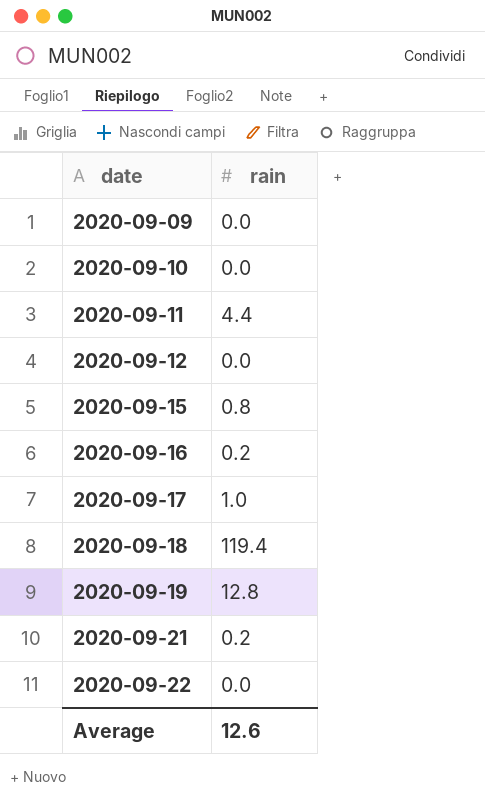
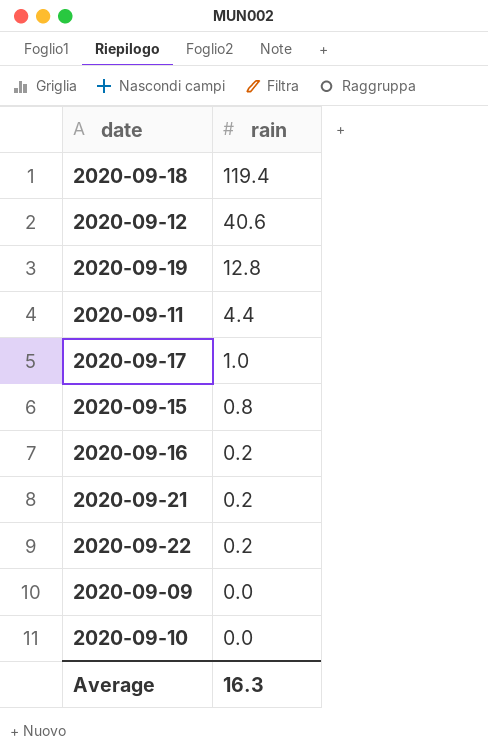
row order: date ascending -> rain descending
2020-09-12 | rain: 0.0 -> 40.6
2020-09-22 | rain: 0.0 -> 0.2
Average | rain: 12.6 -> 16.3

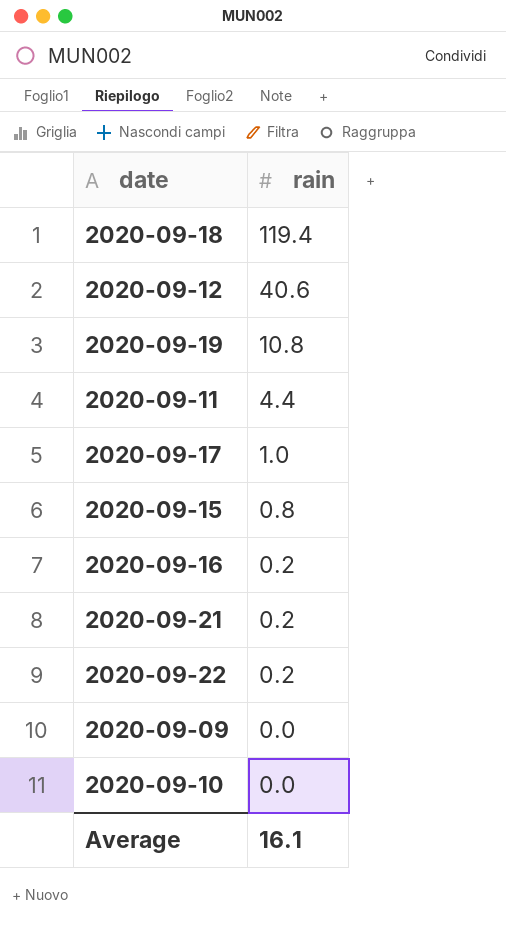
2020-09-19 | rain: 12.8 -> 10.8
Average | rain: 16.3 -> 16.1

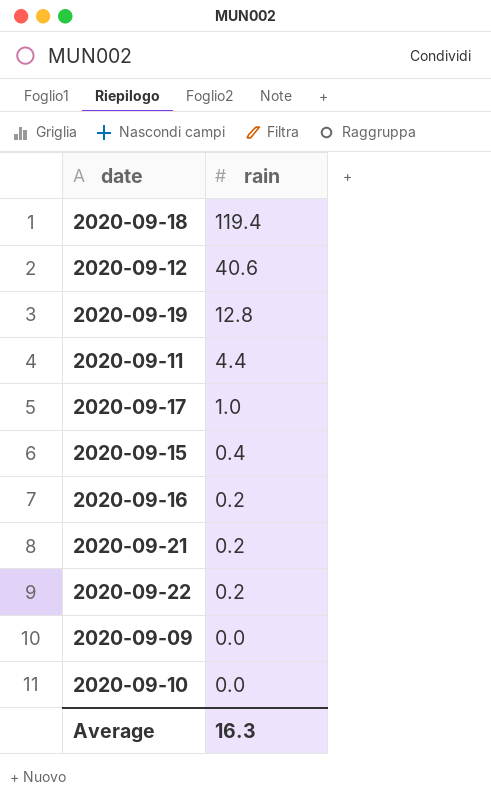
2020-09-19 | rain: 10.8 -> 12.8
2020-09-15 | rain: 0.8 -> 0.4
Average | rain: 16.1 -> 16.3

